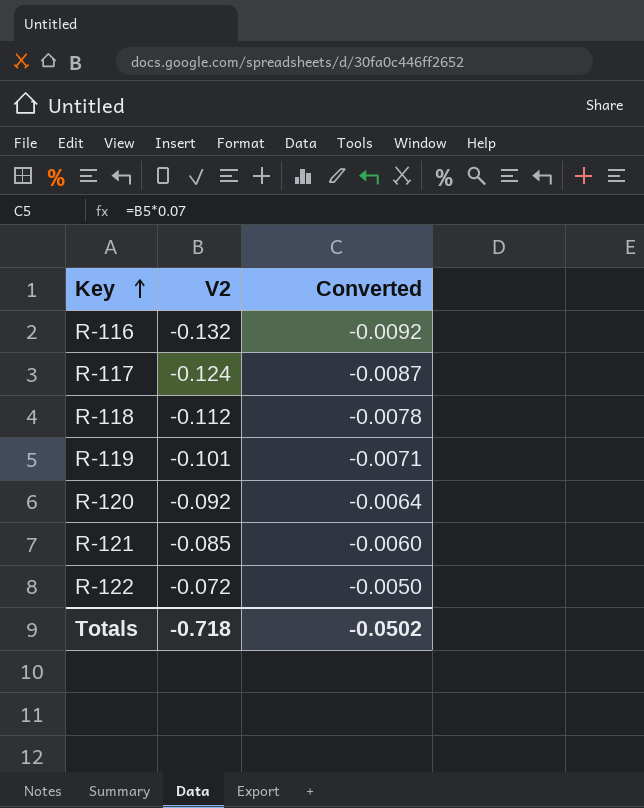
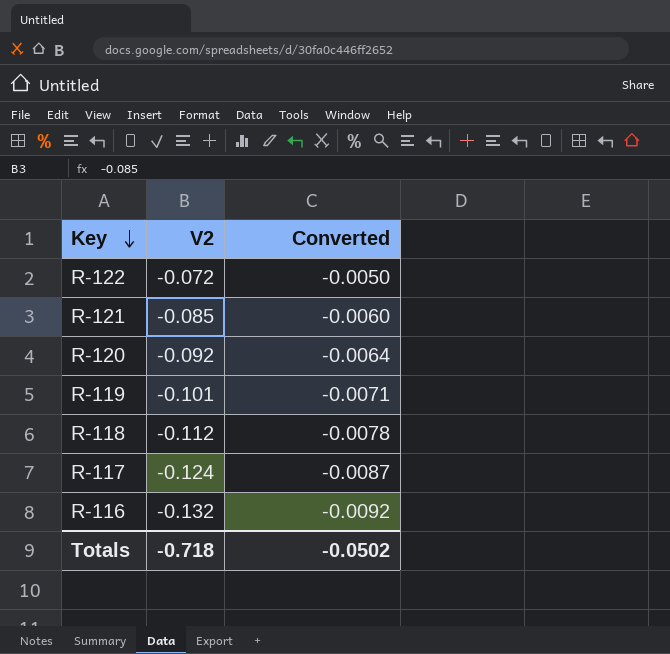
row order: Key ascending -> Key descending

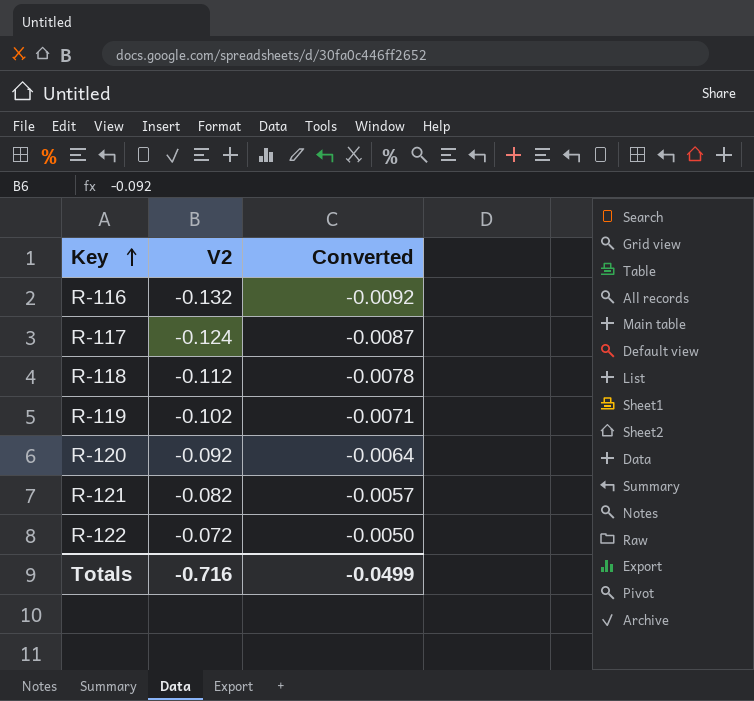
row order: Key descending -> Key ascending
R-119 | V2: -0.101 -> -0.102
R-121 | V2: -0.085 -> -0.082
R-121 | Converted: -0.0060 -> -0.0057
Totals | V2: -0.718 -> -0.716
Totals | Converted: -0.0502 -> -0.0499

